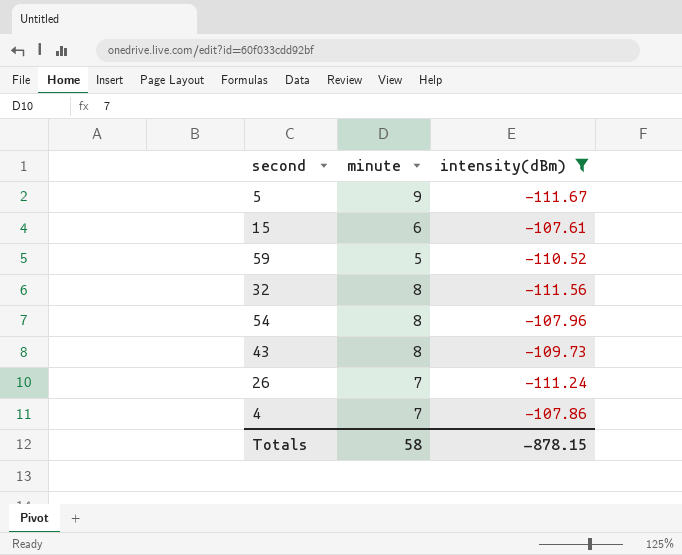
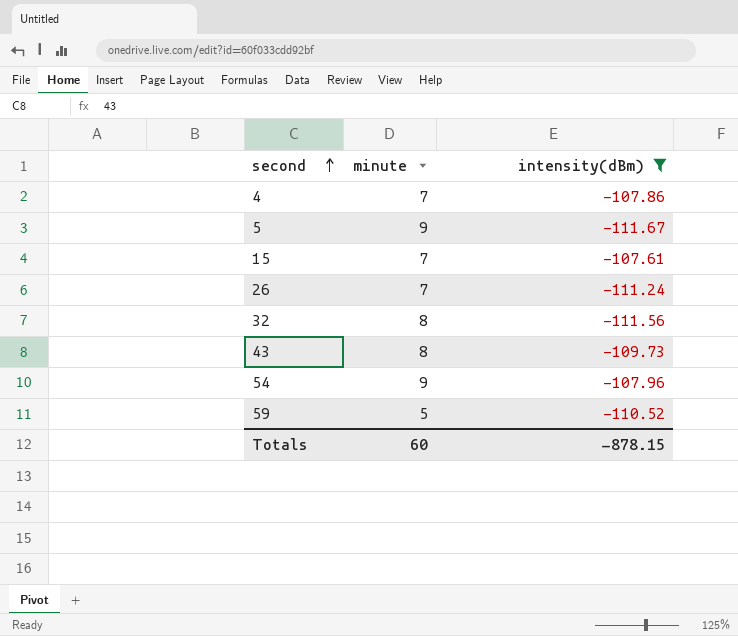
row order: none -> second ascending
15 | minute: 6 -> 7
54 | minute: 8 -> 9
Totals | minute: 58 -> 60

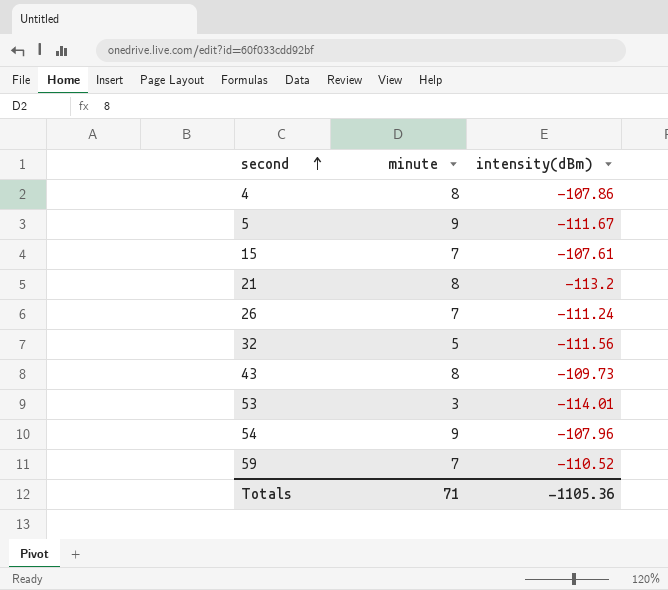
filter: intensity(dBm) >= -111.67 -> none
4 | minute: 7 -> 8
32 | minute: 8 -> 5
59 | minute: 5 -> 7
Totals | minute: 60 -> 71
Totals | intensity(dBm): -878.15 -> -1105.36

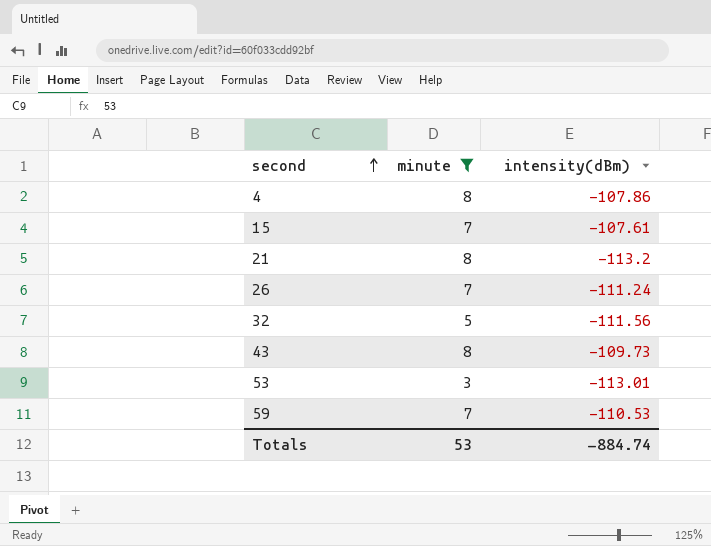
filter: none -> minute != 9
53 | intensity(dBm): -114.01 -> -113.01
59 | intensity(dBm): -110.52 -> -110.53
Totals | minute: 71 -> 53
Totals | intensity(dBm): -1105.36 -> -884.74

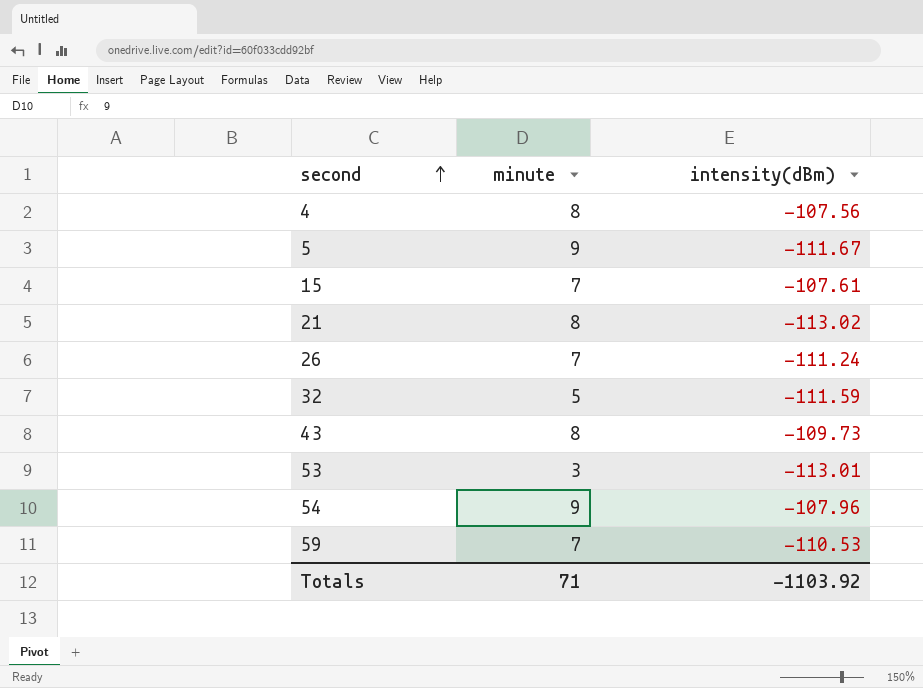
filter: minute != 9 -> none
4 | intensity(dBm): -107.86 -> -107.56
21 | intensity(dBm): -113.2 -> -113.02
32 | intensity(dBm): -111.56 -> -111.59
Totals | minute: 53 -> 71
Totals | intensity(dBm): -884.74 -> -1103.92

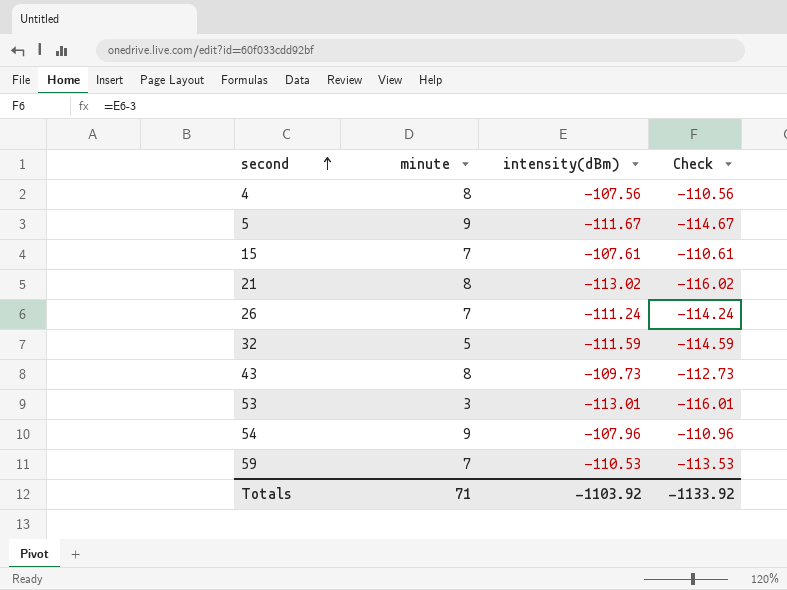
column Check | formula: none -> [intensity(dBm)] - 3

